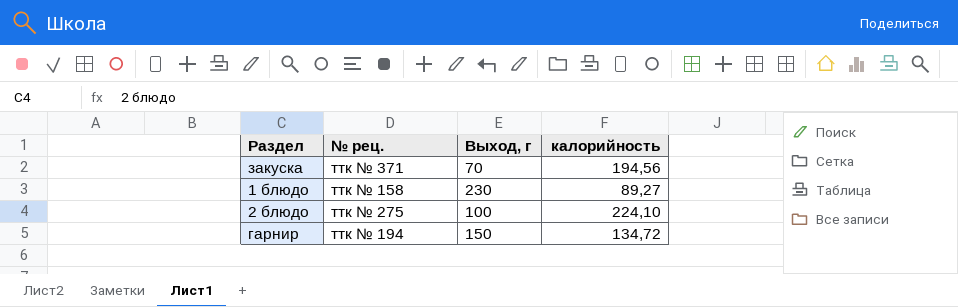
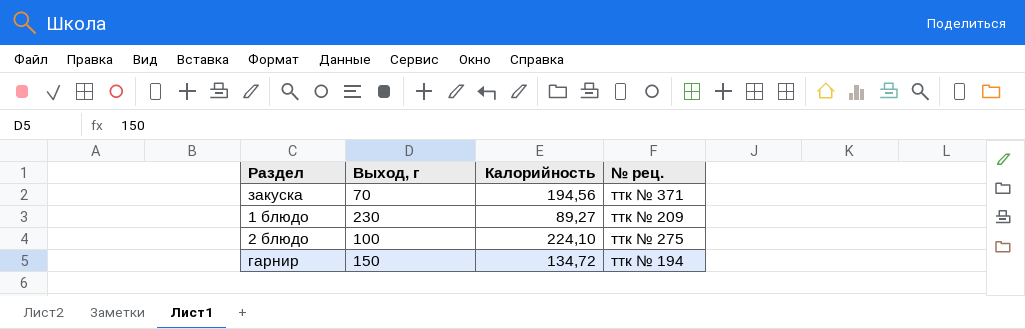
column name: калорийность -> Калорийность
column № рец. | position: 2 -> 4
1 блюдо | № рец.: ттк № 158 -> ттк № 209

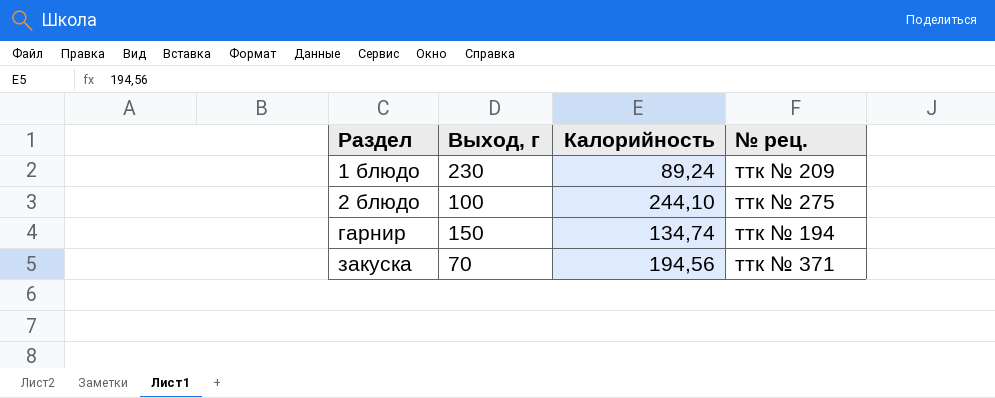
row order: none -> Раздел ascending
1 блюдо | Калорийность: 89,27 -> 89,24
2 блюдо | Калорийность: 224,10 -> 244,10
гарнир | Калорийность: 134,72 -> 134,74

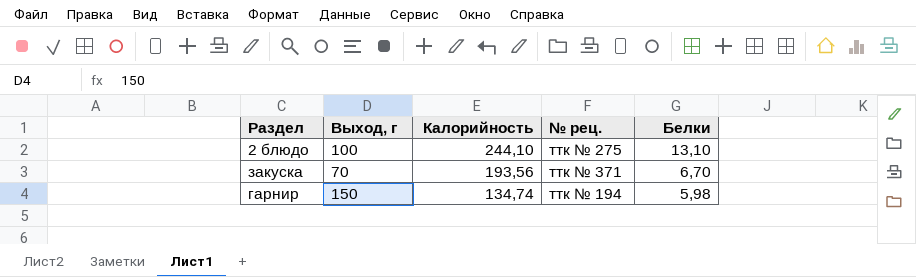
row order: Раздел ascending -> Калорийность descending
column Белки | position: none -> 5
row 1 блюдо: 230 | 89,24 | ттк № 209 -> none
закуска | Калорийность: 194,56 -> 193,56

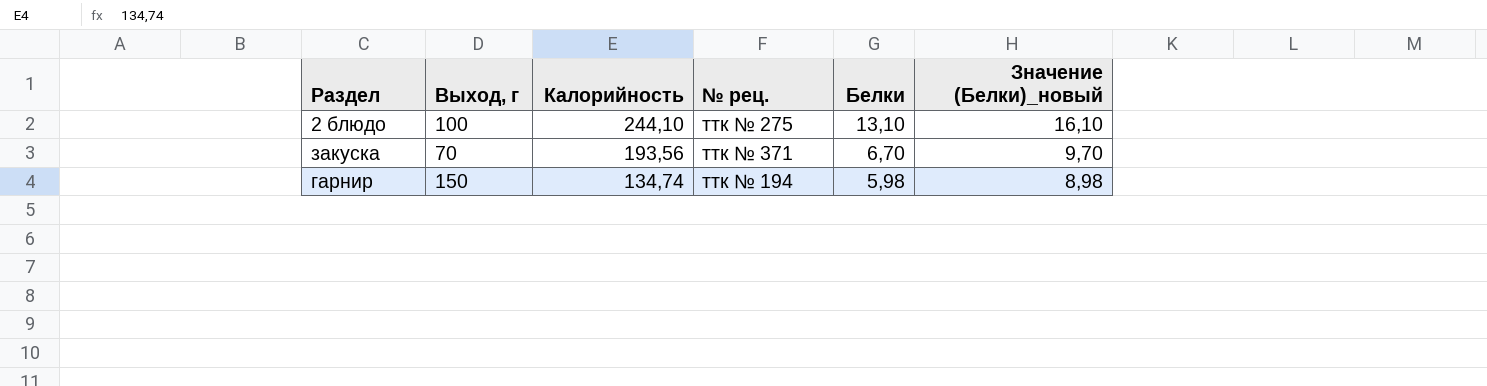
column Значение (Белки)_новый | formula: none -> [Белки] + 3

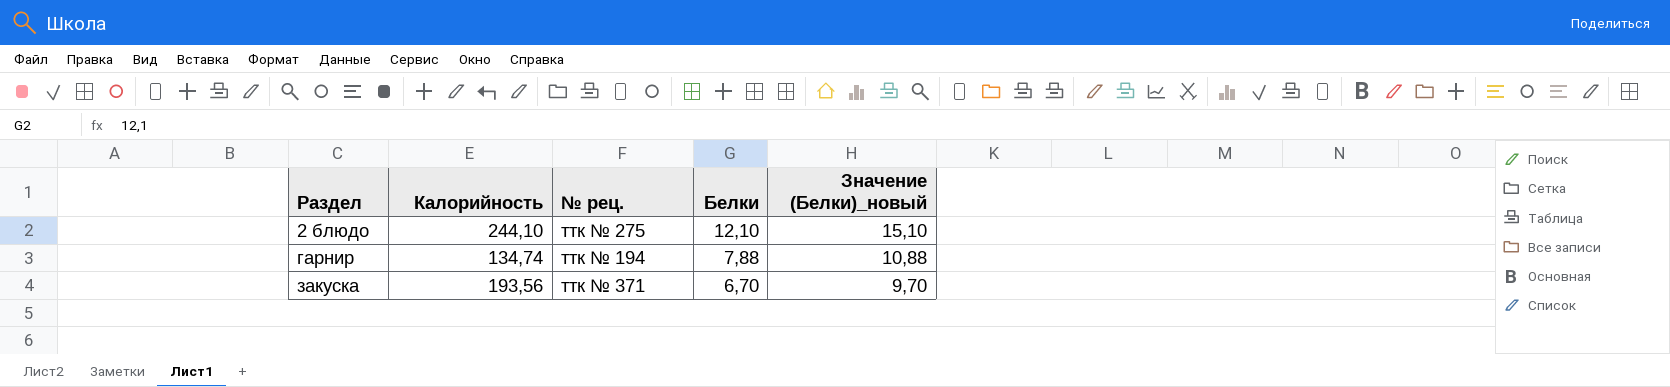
row order: Калорийность descending -> Раздел ascending
column Выход, г | position: 2 -> none
2 блюдо | Белки: 13,10 -> 12,10
2 блюдо | Значение (Белки)_новый: 16,10 -> 15,10
гарнир | Белки: 5,98 -> 7,88
гарнир | Значение (Белки)_новый: 8,98 -> 10,88

